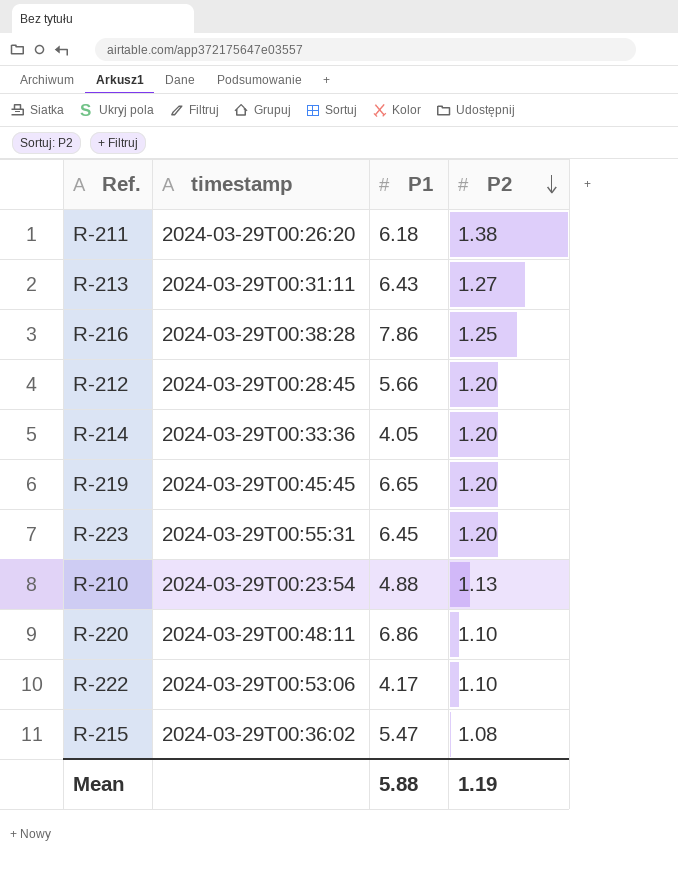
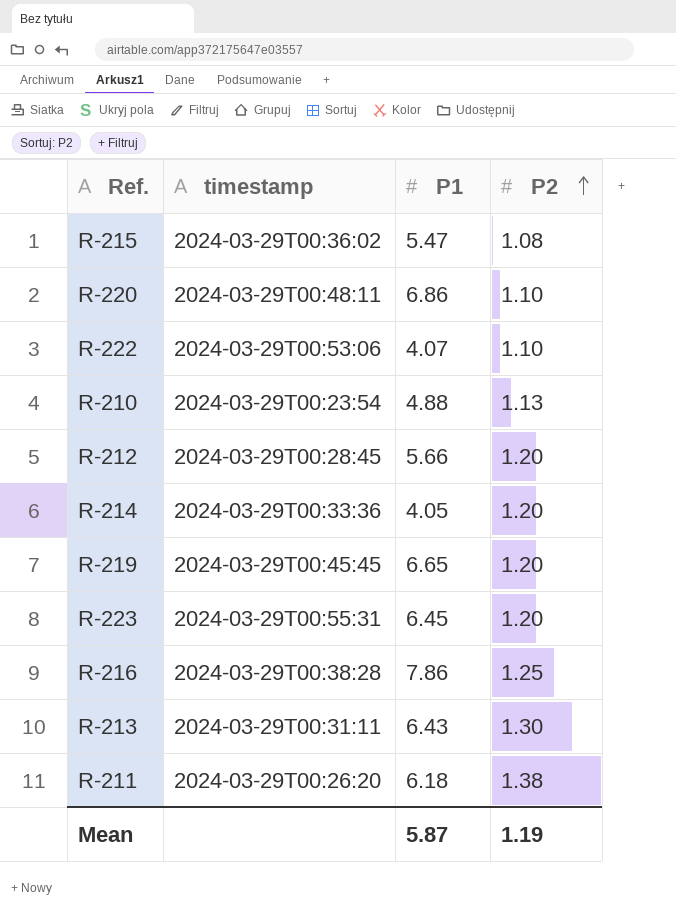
row order: P2 descending -> P2 ascending
R-222 | P1: 4.17 -> 4.07
R-213 | P2: 1.27 -> 1.30
Mean | P1: 5.88 -> 5.87

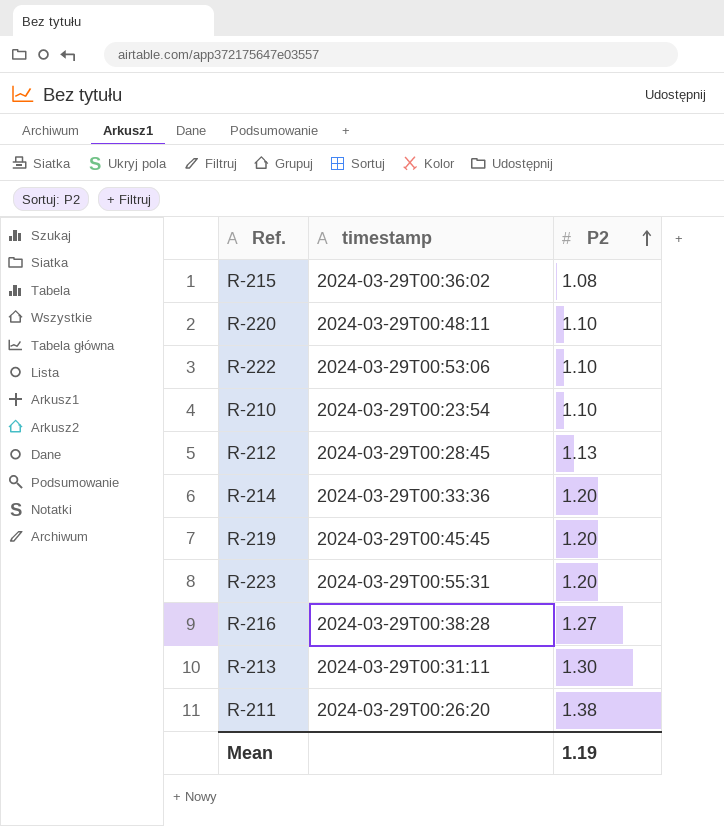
column P1 | position: 3 -> none
R-210 | P2: 1.13 -> 1.10
R-212 | P2: 1.20 -> 1.13
R-216 | P2: 1.25 -> 1.27

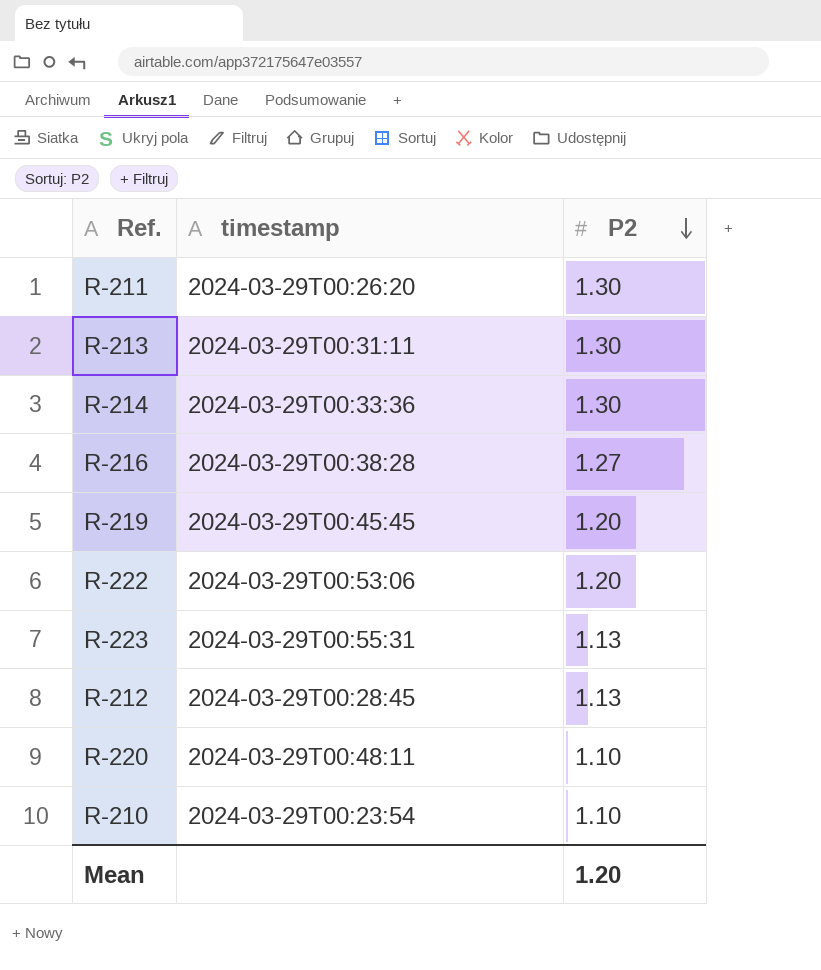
row order: P2 ascending -> P2 descending
row R-215: 2024-03-29T00:36:02 | 1.08 -> none
R-211 | P2: 1.38 -> 1.30
R-214 | P2: 1.20 -> 1.30
R-222 | P2: 1.10 -> 1.20
R-223 | P2: 1.20 -> 1.13
Mean | P2: 1.19 -> 1.20

